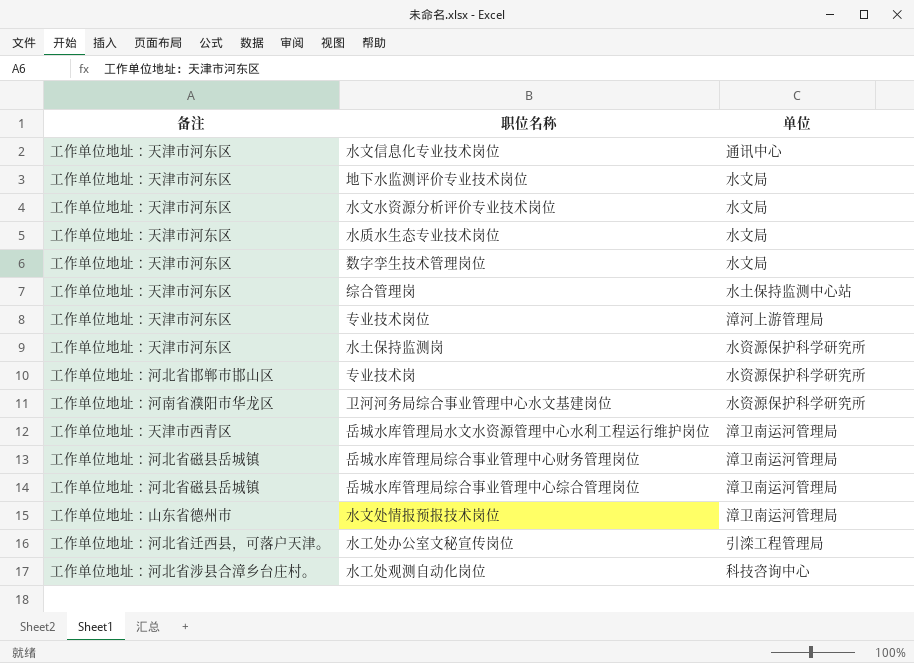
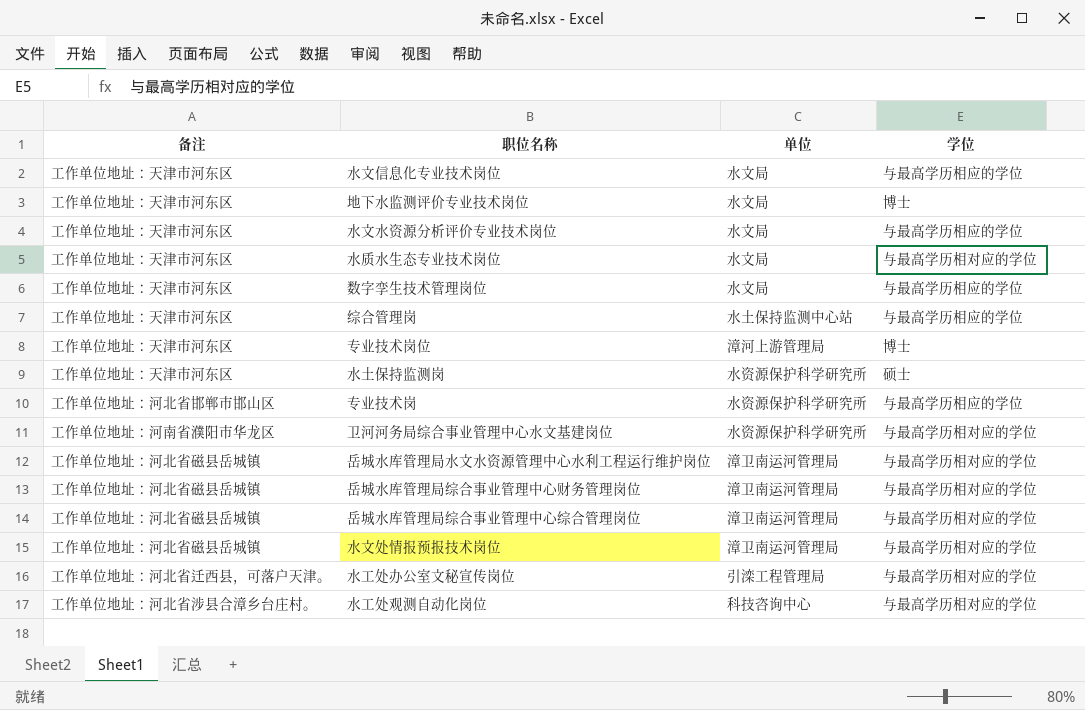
column 学位 | position: none -> 4
水文信息化专业技术岗位 | 单位: 通讯中心 -> 水文局
岳城水库管理局水文水资源管理中心水利工程运行维护岗位 | 备注: 工作单位地址：天津市西青区 -> 工作单位地址：河北省磁县岳城镇
水文处情报预报技术岗位 | 备注: 工作单位地址：山东省德州市 -> 工作单位地址：河北省磁县岳城镇

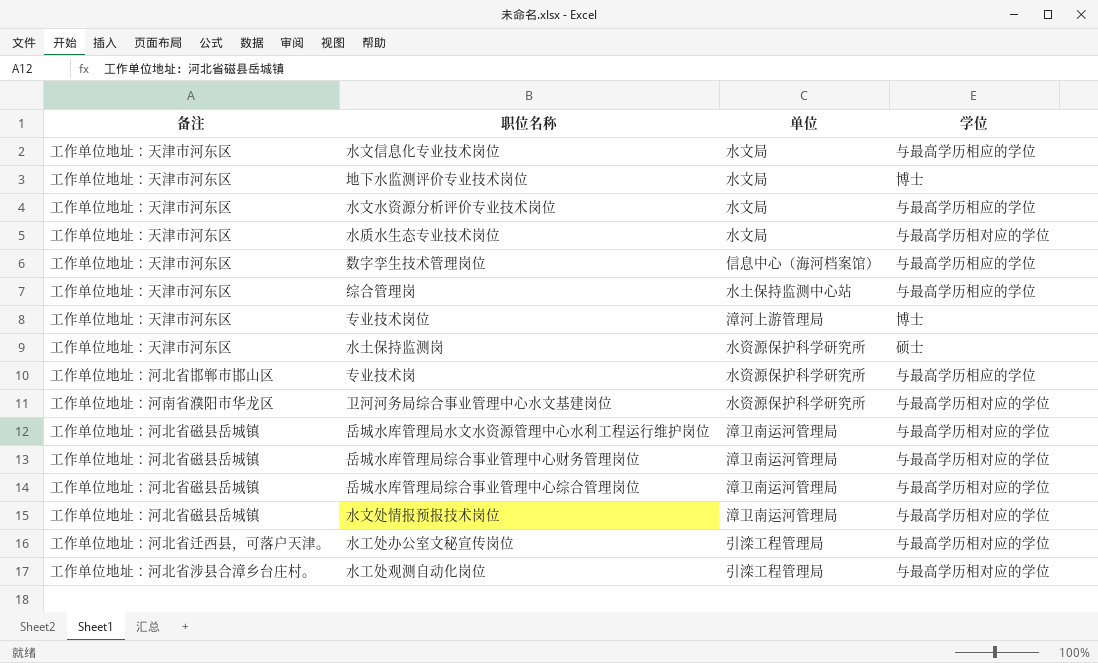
数字孪生技术管理岗位 | 单位: 水文局 -> 信息中心（海河档案馆）
水工处观测自动化岗位 | 单位: 科技咨询中心 -> 引滦工程管理局

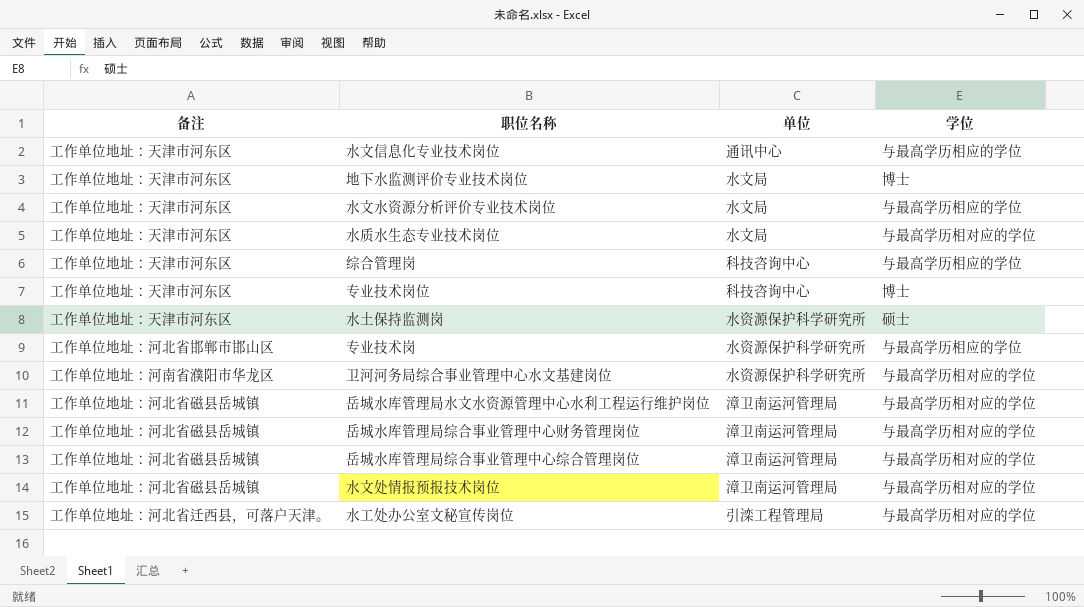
row 数字孪生技术管理岗位: 工作单位地址：天津市河东区 | 信息中心（海河档案馆） | 与最高学历相应的学位 -> none
row 水工处观测自动化岗位: 工作单位地址：河北省涉县合漳乡台庄村。 | 引滦工程管理局 | 与最高学历相对应的学位 -> none
水文信息化专业技术岗位 | 单位: 水文局 -> 通讯中心
综合管理岗 | 单位: 水土保持监测中心站 -> 科技咨询中心
专业技术岗位 | 单位: 漳河上游管理局 -> 科技咨询中心

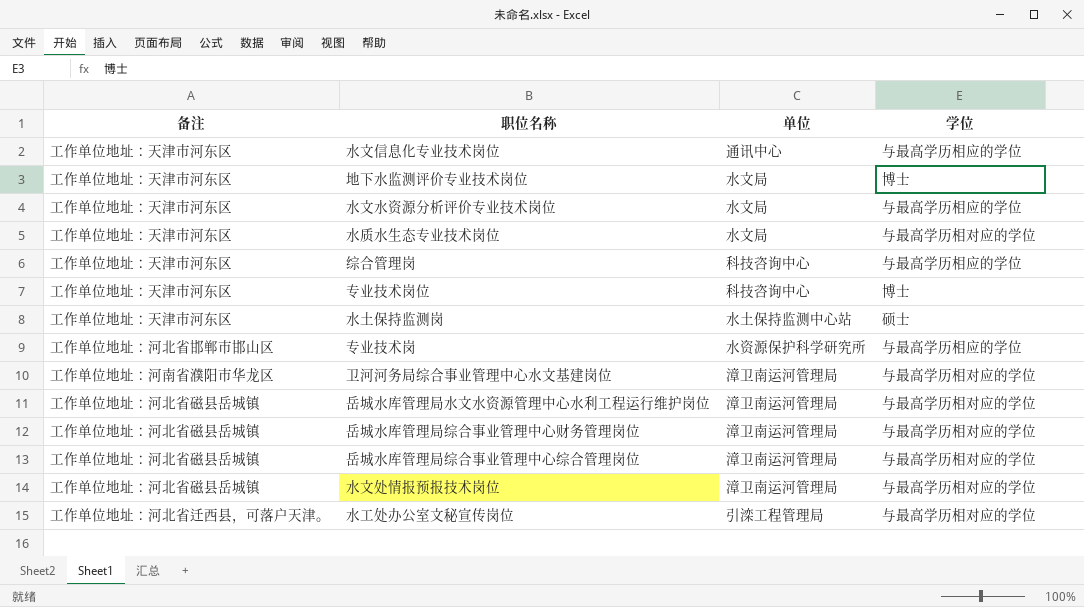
水土保持监测岗 | 单位: 水资源保护科学研究所 -> 水土保持监测中心站
卫河河务局综合事业管理中心水文基建岗位 | 单位: 水资源保护科学研究所 -> 漳卫南运河管理局

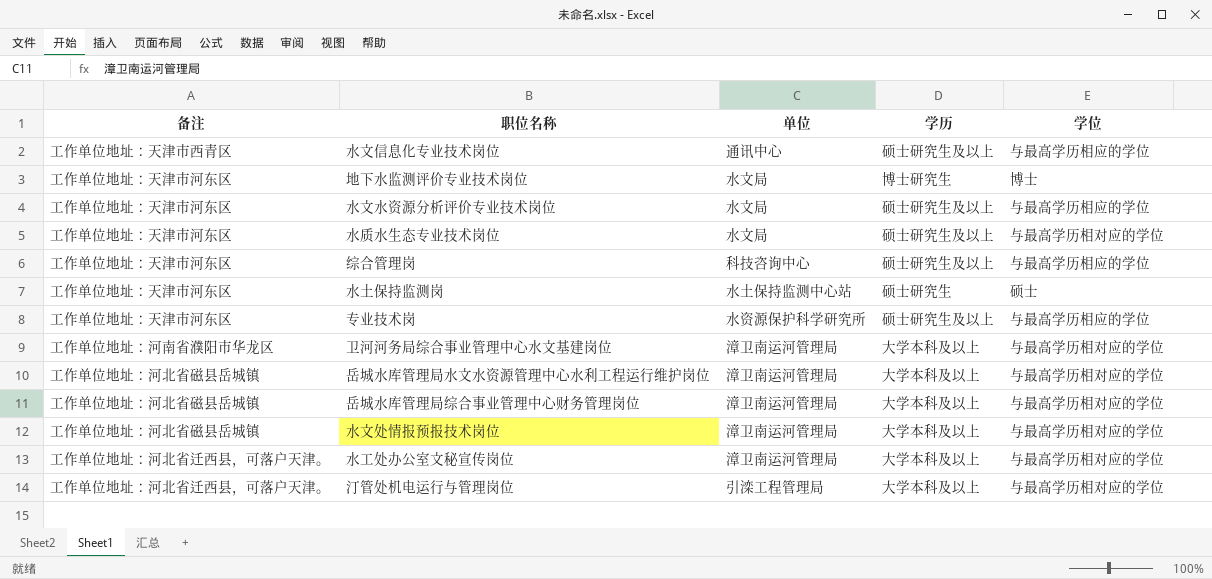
column 学历 | position: none -> 4
row 专业技术岗位: 工作单位地址：天津市河东区 | 科技咨询中心 | 博士 -> none
row 岳城水库管理局综合事业管理中心综合管理岗位: 工作单位地址：河北省磁县岳城镇 | 漳卫南运河管理局 | 与最高学历相对应的学位 -> none
水文信息化专业技术岗位 | 备注: 工作单位地址：天津市河东区 -> 工作单位地址：天津市西青区
专业技术岗 | 备注: 工作单位地址：河北省邯郸市邯山区 -> 工作单位地址：天津市河东区
水工处办公室文秘宣传岗位 | 单位: 引滦工程管理局 -> 漳卫南运河管理局
row 汀管处机电运行与管理岗位: none -> 工作单位地址：河北省迁西县，可落户天津。 | 引滦工程管理局 | 大学本科及以上 | 与最高学历相对应的学位

